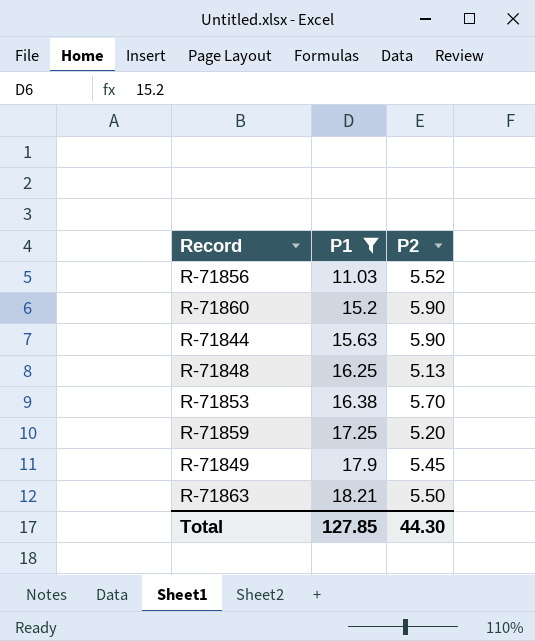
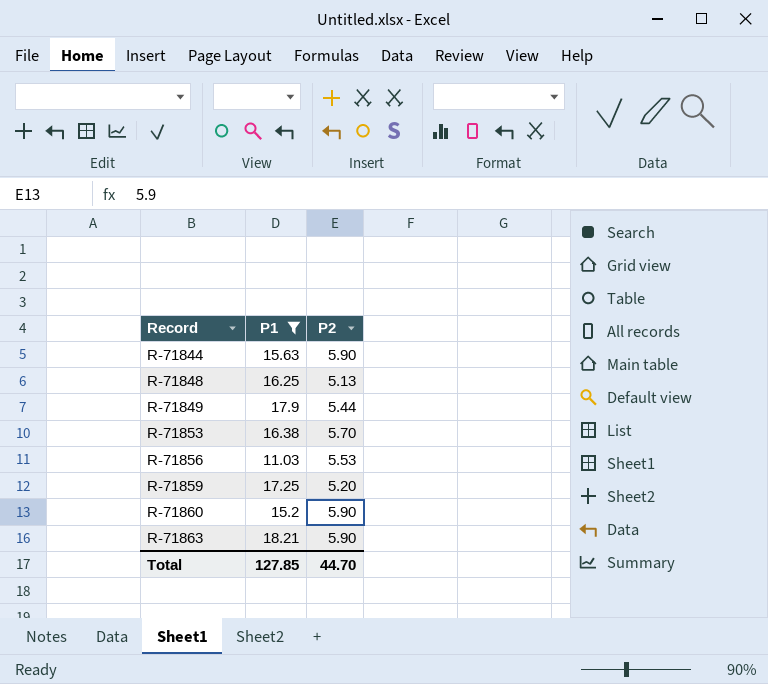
row order: P1 ascending -> Record ascending
R-71849 | P2: 5.45 -> 5.44
R-71856 | P2: 5.52 -> 5.53
R-71863 | P2: 5.50 -> 5.90
Total | P2: 44.30 -> 44.70

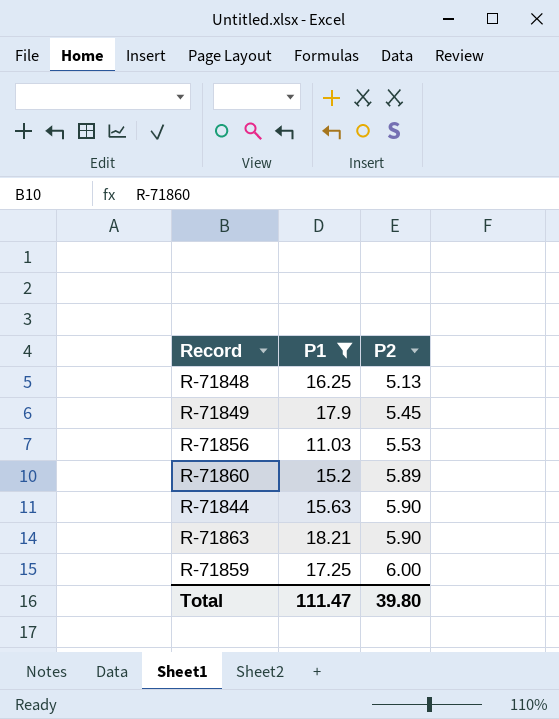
row order: Record ascending -> P2 ascending
row R-71853: 16.38 | 5.70 -> none
R-71849 | P2: 5.44 -> 5.45
R-71860 | P2: 5.90 -> 5.89
R-71859 | P2: 5.20 -> 6.00
Total | P1: 127.85 -> 111.47
Total | P2: 44.70 -> 39.80

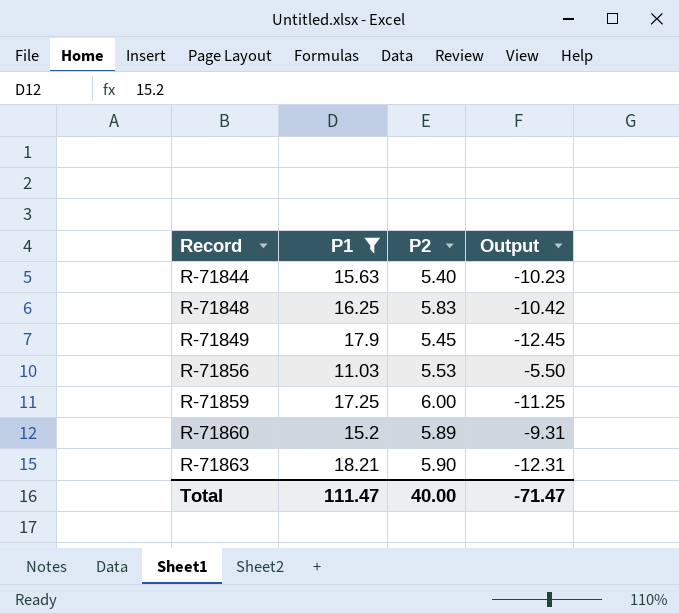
row order: P2 ascending -> Record ascending
column Output | formula: none -> [P2] - [P1]
R-71844 | P2: 5.90 -> 5.40
R-71848 | P2: 5.13 -> 5.83
Total | P2: 39.80 -> 40.00

